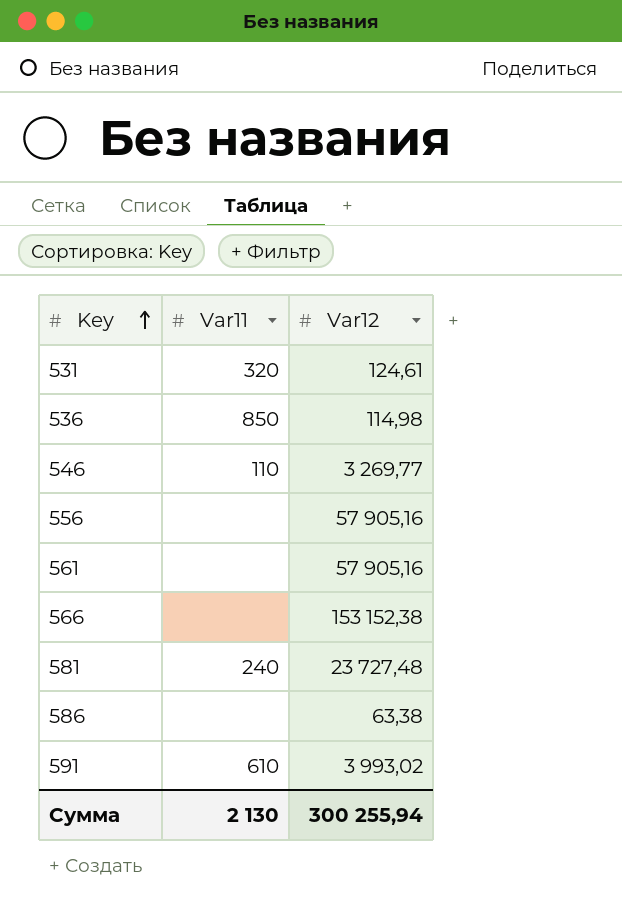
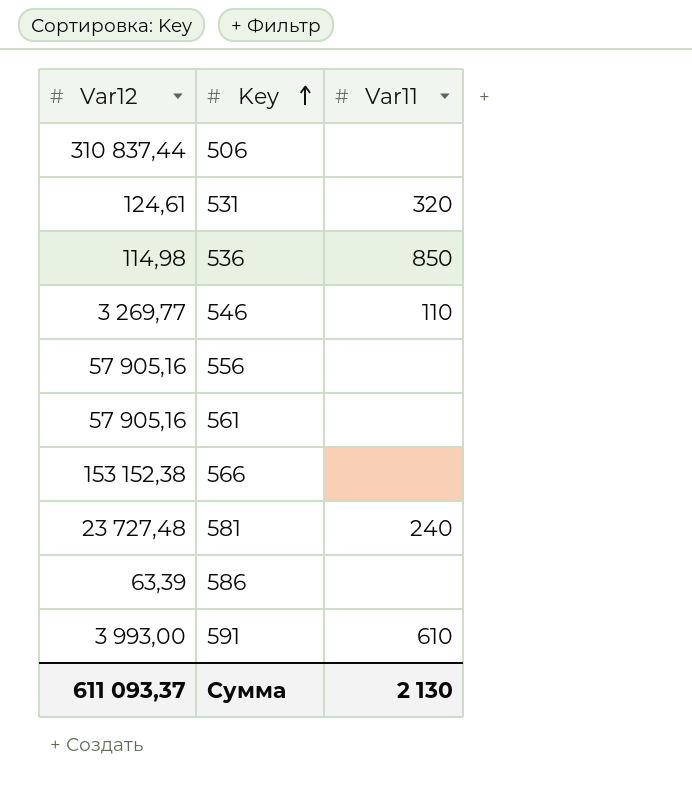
column Var12 | position: 3 -> 1
row 506: none -> 310 837,44 | none
586 | Var12: 63,38 -> 63,39
591 | Var12: 3 993,02 -> 3 993,00
Сумма | Var12: 300 255,94 -> 611 093,37

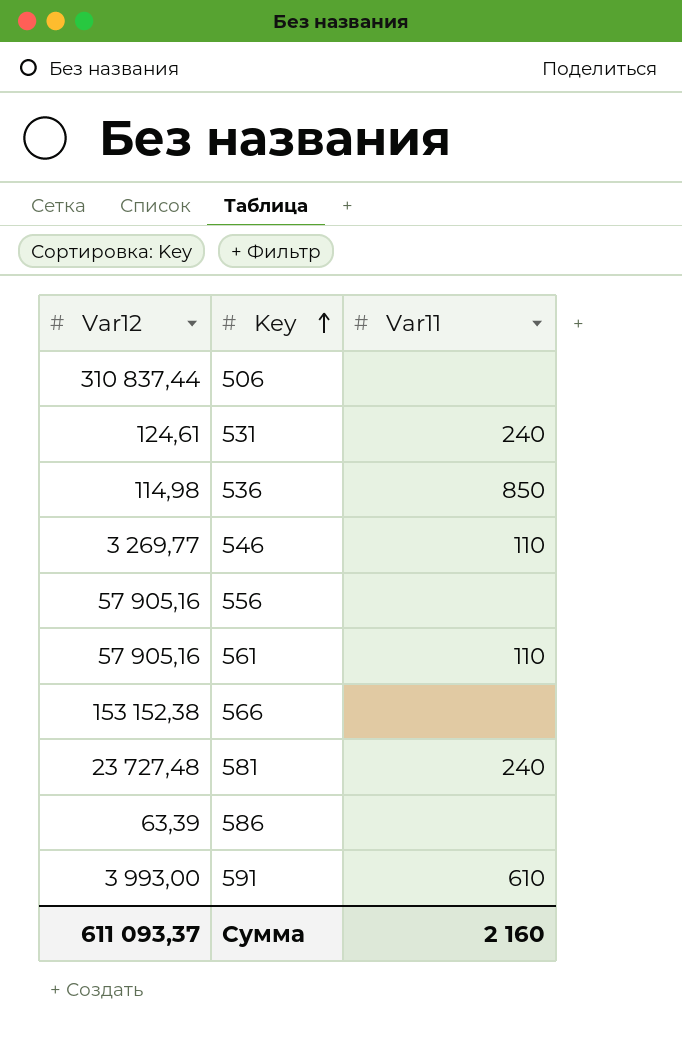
531 | Var11: 320 -> 240
561 | Var11: none -> 110
Сумма | Var11: 2 130 -> 2 160

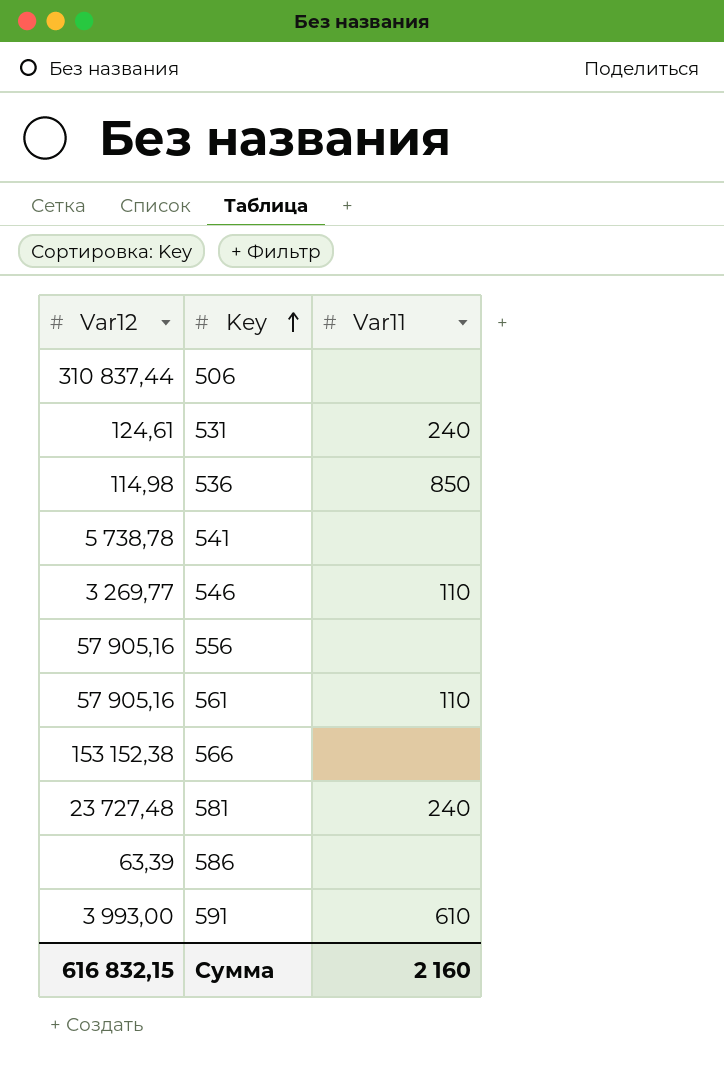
row 541: none -> 5 738,78 | none
Сумма | Var12: 611 093,37 -> 616 832,15

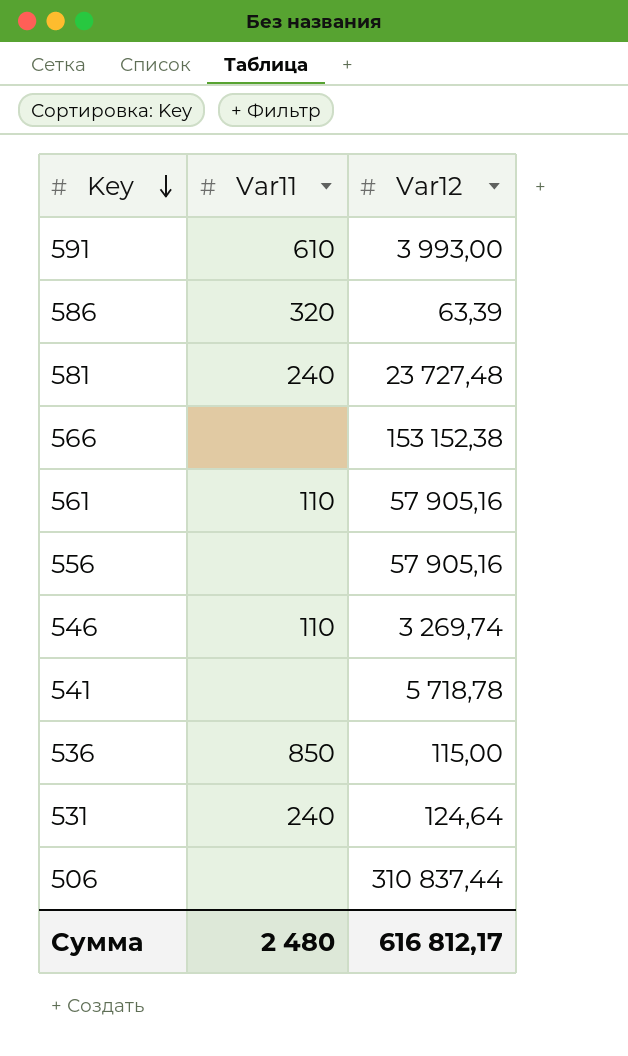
row order: Key ascending -> Key descending
column Var12 | position: 1 -> 3
586 | Var11: none -> 320
546 | Var12: 3 269,77 -> 3 269,74
541 | Var12: 5 738,78 -> 5 718,78
536 | Var12: 114,98 -> 115,00
531 | Var12: 124,61 -> 124,64
Сумма | Var11: 2 160 -> 2 480
Сумма | Var12: 616 832,15 -> 616 812,17

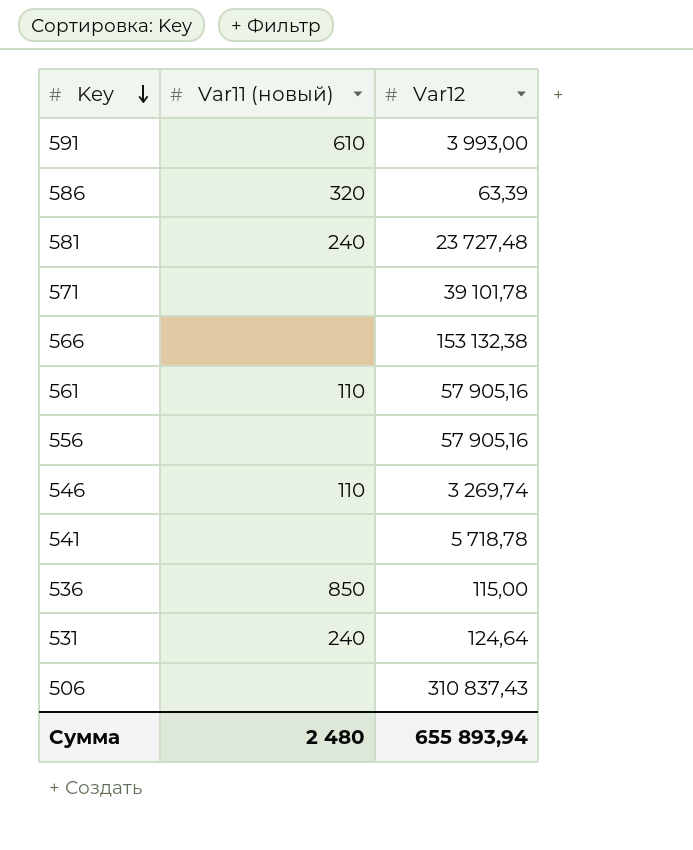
column name: Var11 -> Var11 (новый)
row 571: none -> none | 39 101,78
566 | Var12: 153 152,38 -> 153 132,38
506 | Var12: 310 837,44 -> 310 837,43
Сумма | Var12: 616 812,17 -> 655 893,94

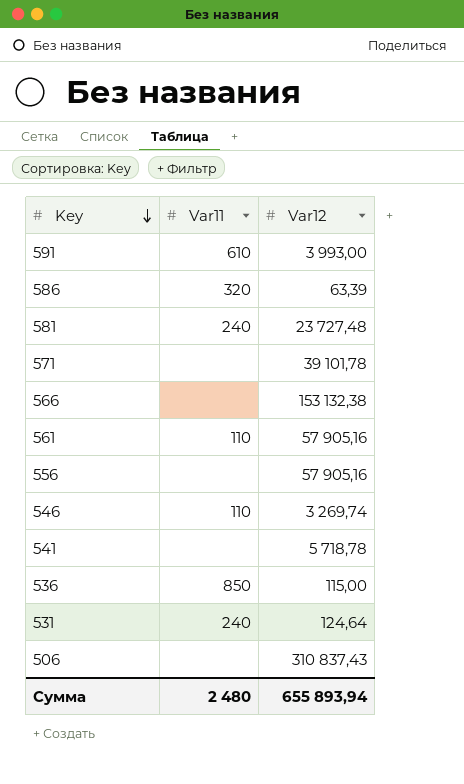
column name: Var11 (новый) -> Var11

